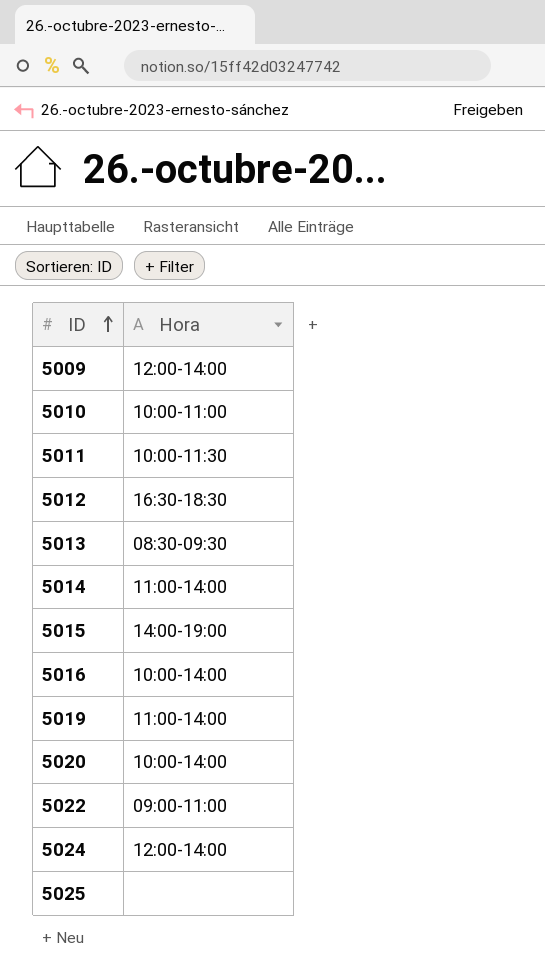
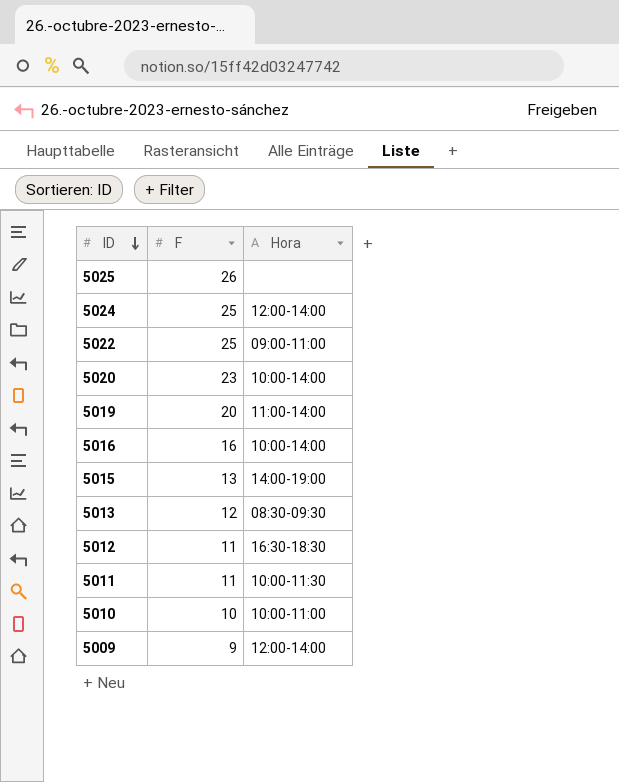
row order: ID ascending -> ID descending
column F | position: none -> 2
row 5014: 11:00-14:00 -> none

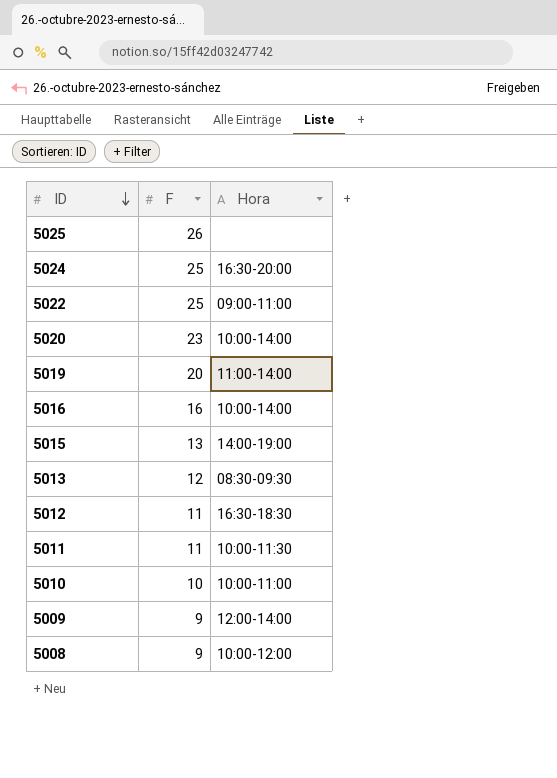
5024 | Hora: 12:00-14:00 -> 16:30-20:00
row 5008: none -> 9 | 10:00-12:00

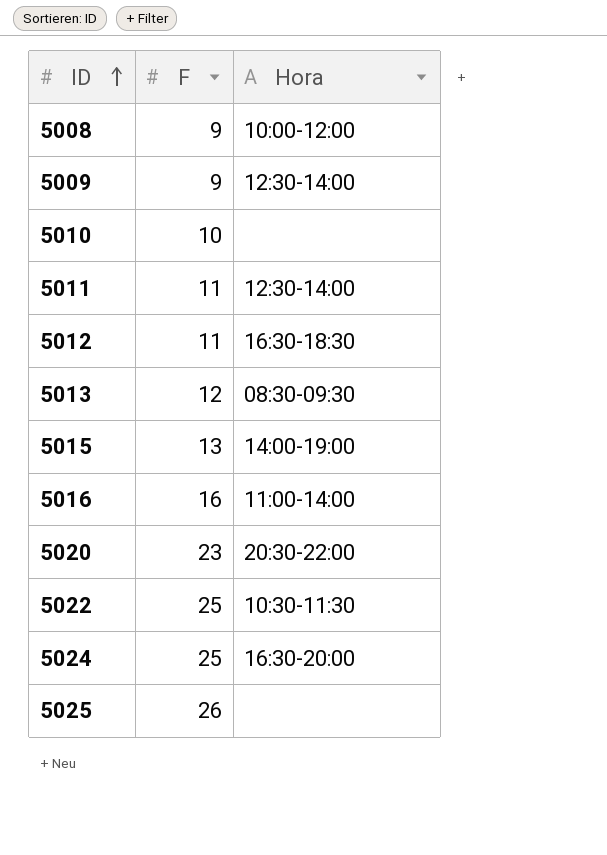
row order: ID descending -> ID ascending
row 5019: 20 | 11:00-14:00 -> none
5009 | Hora: 12:00-14:00 -> 12:30-14:00
5010 | Hora: 10:00-11:00 -> none
5011 | Hora: 10:00-11:30 -> 12:30-14:00
5016 | Hora: 10:00-14:00 -> 11:00-14:00
5020 | Hora: 10:00-14:00 -> 20:30-22:00
5022 | Hora: 09:00-11:00 -> 10:30-11:30

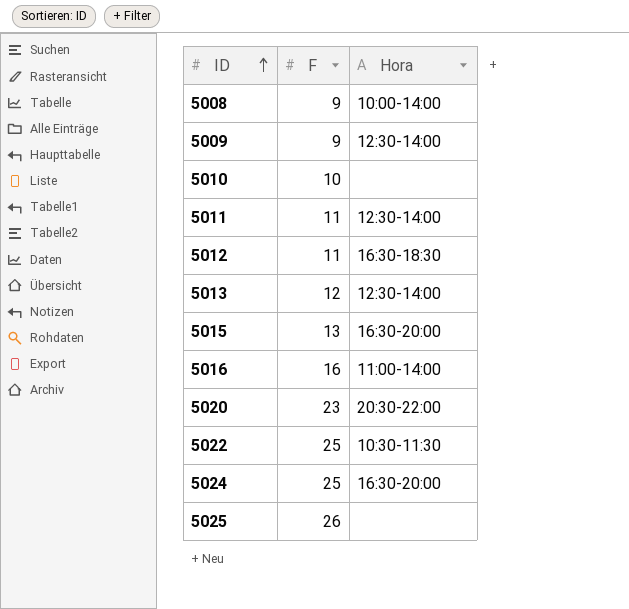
5008 | Hora: 10:00-12:00 -> 10:00-14:00
5013 | Hora: 08:30-09:30 -> 12:30-14:00
5015 | Hora: 14:00-19:00 -> 16:30-20:00

